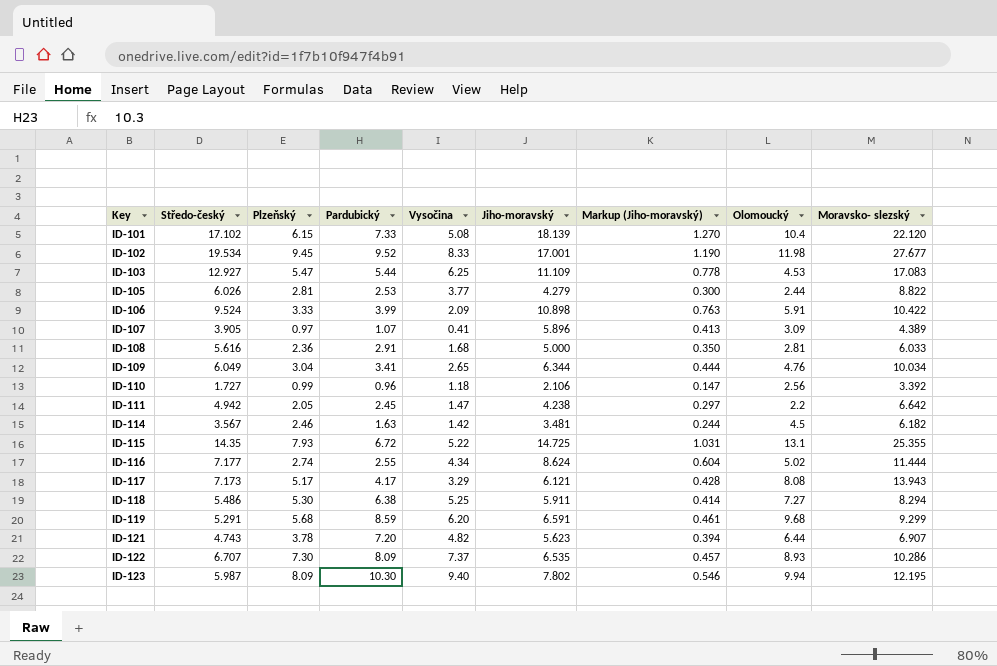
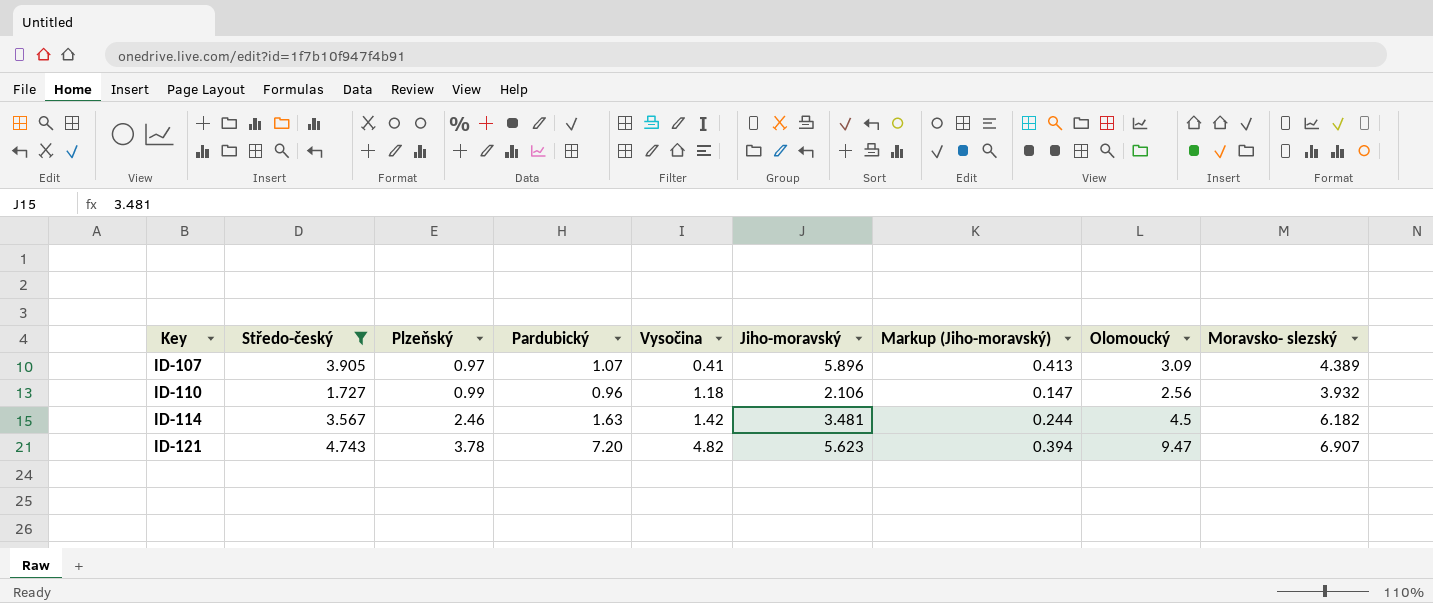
filter: none -> Středo-český <= 4.743
ID-110 | Moravsko- slezský: 3.392 -> 3.932
ID-121 | Olomoucký: 6.44 -> 9.47

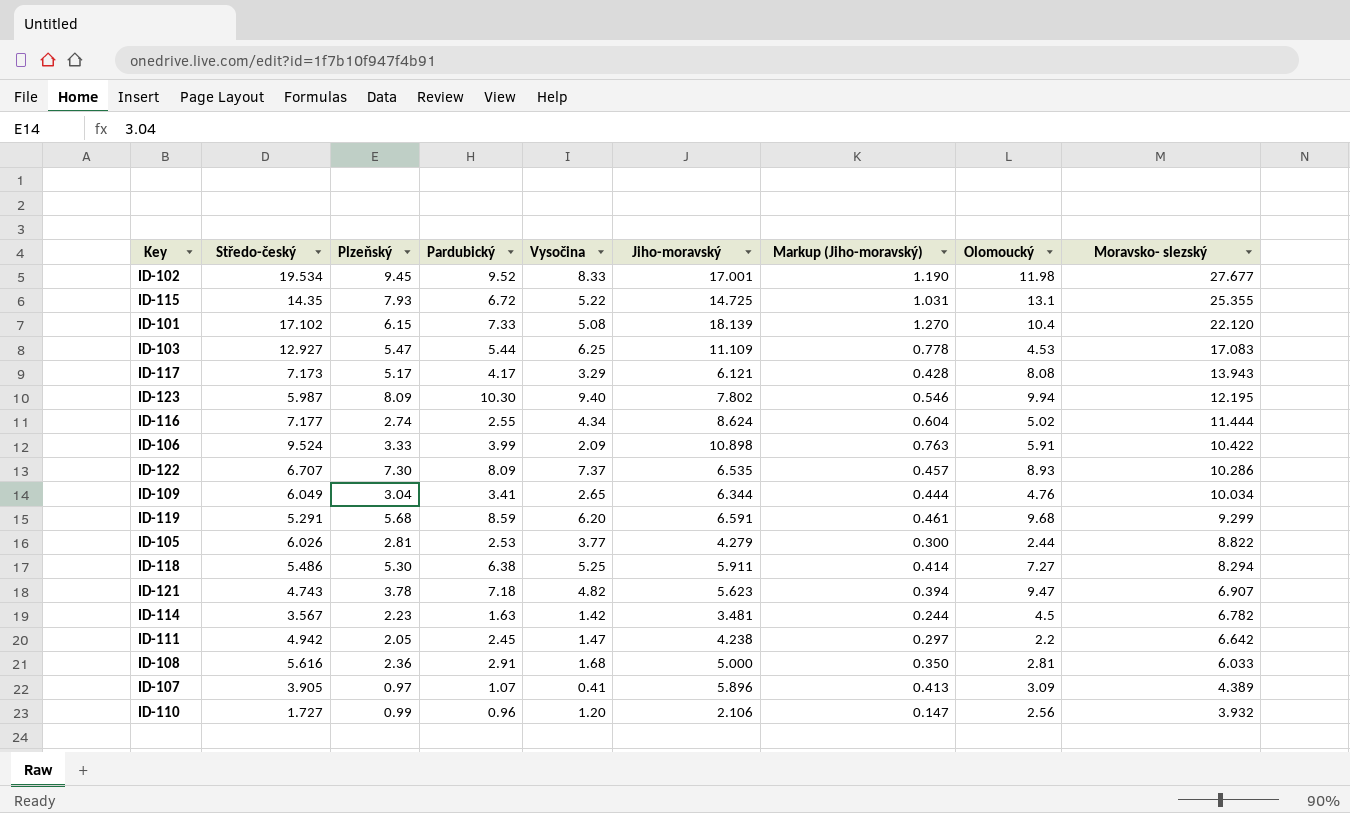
filter: Středo-český <= 4.743 -> none
row order: Key ascending -> Moravsko- slezský descending
ID-121 | Pardubický: 7.20 -> 7.18
ID-114 | Plzeňský: 2.46 -> 2.23
ID-114 | Moravsko- slezský: 6.182 -> 6.782
ID-110 | Vysočina: 1.18 -> 1.20

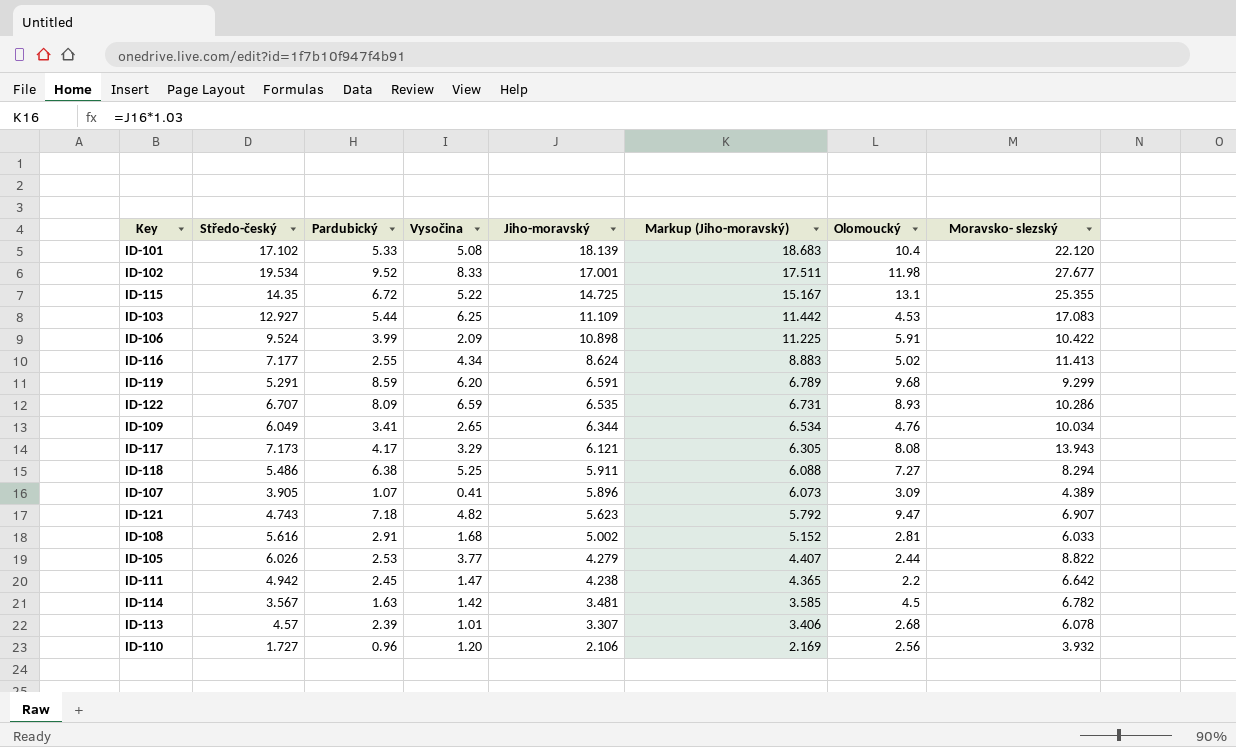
row order: Moravsko- slezský descending -> Jiho-moravský descending
column Plzeňský | position: 3 -> none
column Markup (Jiho-moravský) | formula: [Jiho-moravský] * 0.07 -> [Jiho-moravský] * 1.03
row ID-123: 5.987 | 8.09 | 10.30 | 9.40 | 7.802 | 0.546 | 9.94 | 12.195 -> none
ID-101 | Pardubický: 7.33 -> 5.33
ID-116 | Moravsko- slezský: 11.444 -> 11.413
ID-122 | Vysočina: 7.37 -> 6.59
ID-108 | Jiho-moravský: 5.000 -> 5.002
row ID-113: none -> 4.57 | 2.39 | 1.01 | 3.307 | 3.406 | 2.68 | 6.078

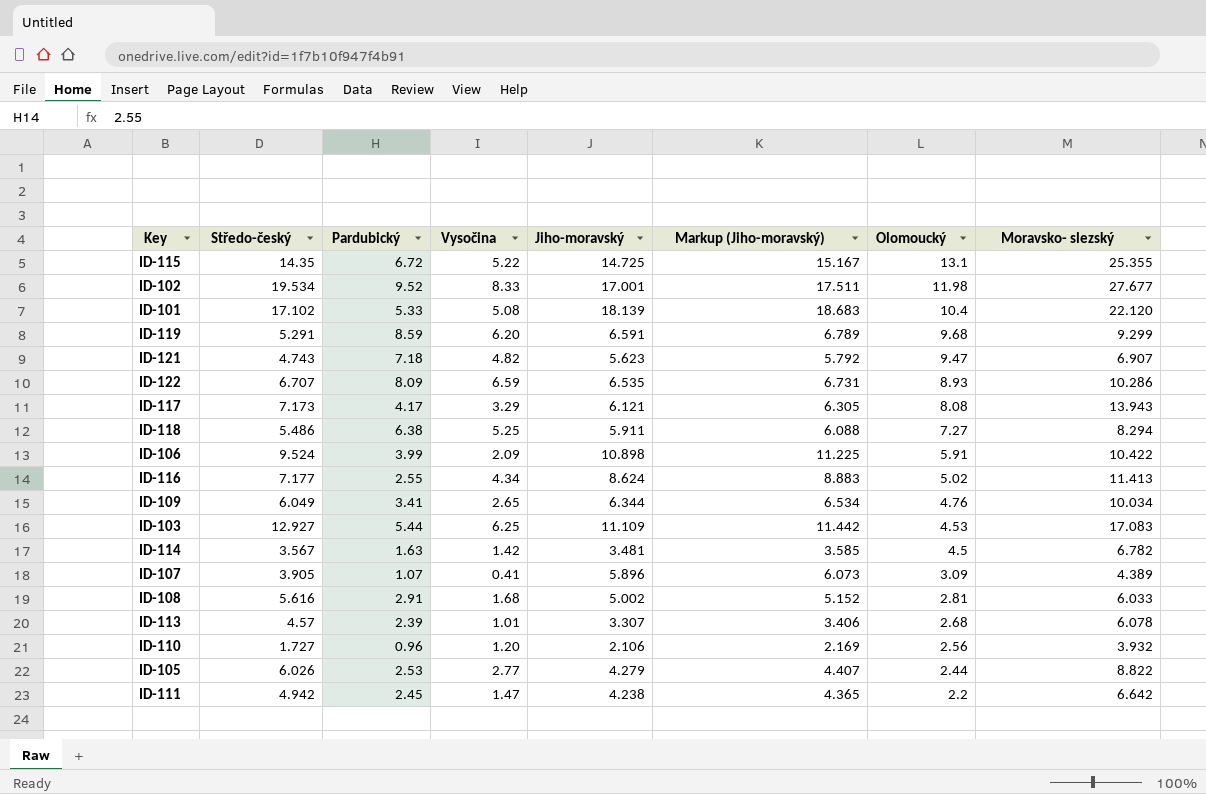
row order: Jiho-moravský descending -> Olomoucký descending
ID-105 | Vysočina: 3.77 -> 2.77

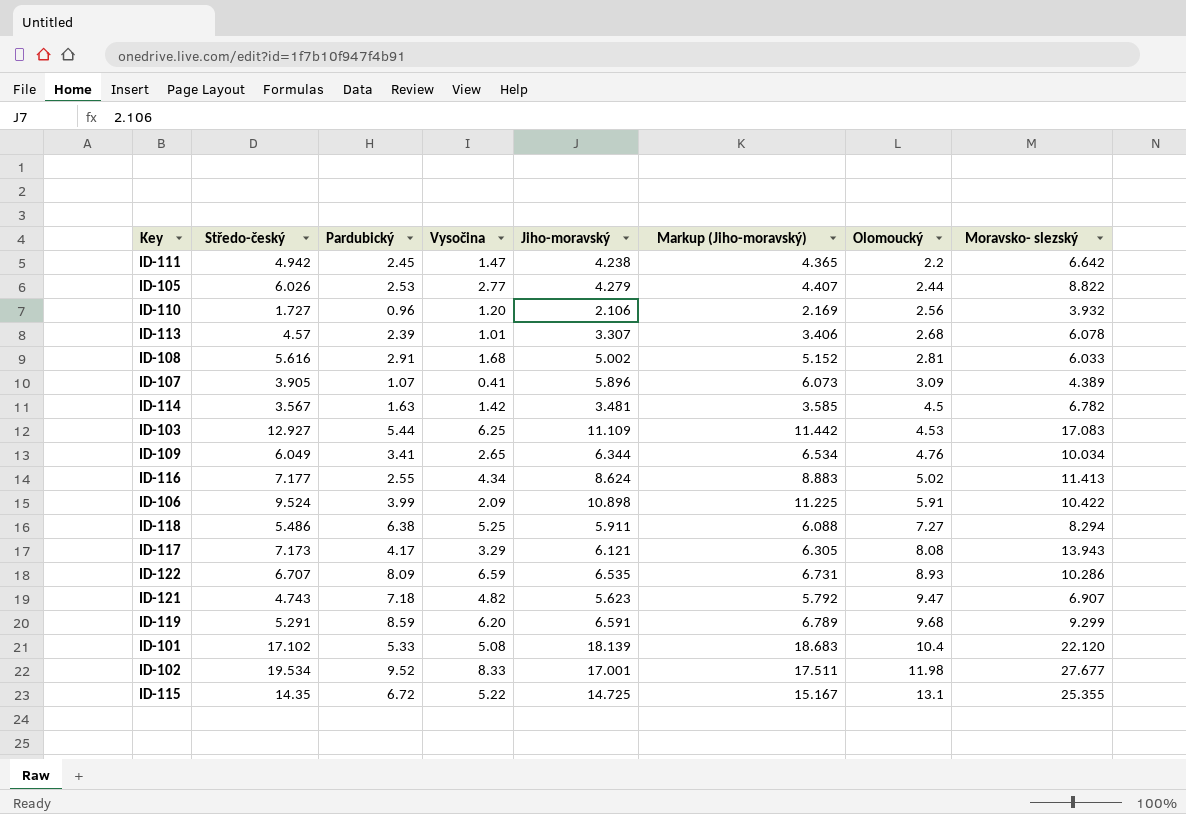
row order: Olomoucký descending -> Olomoucký ascending

